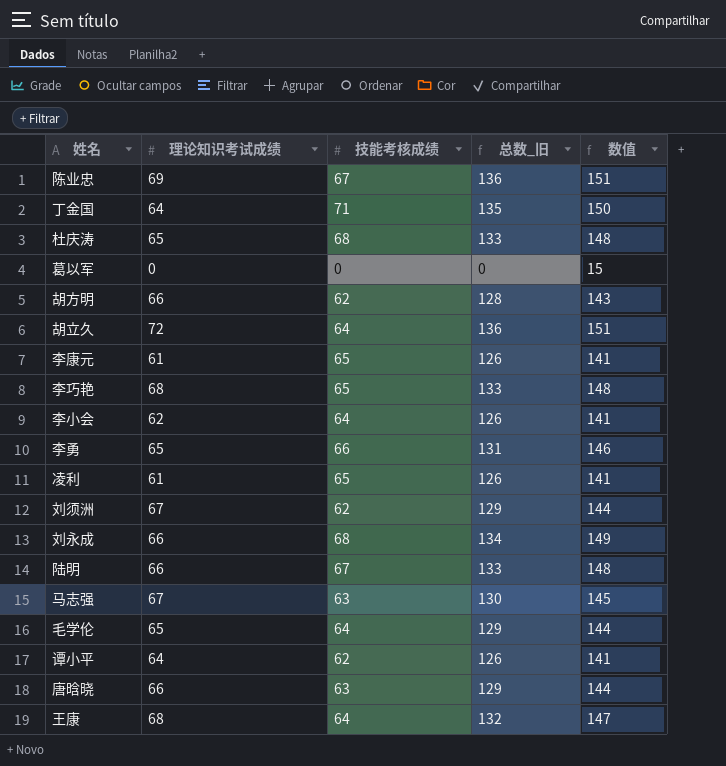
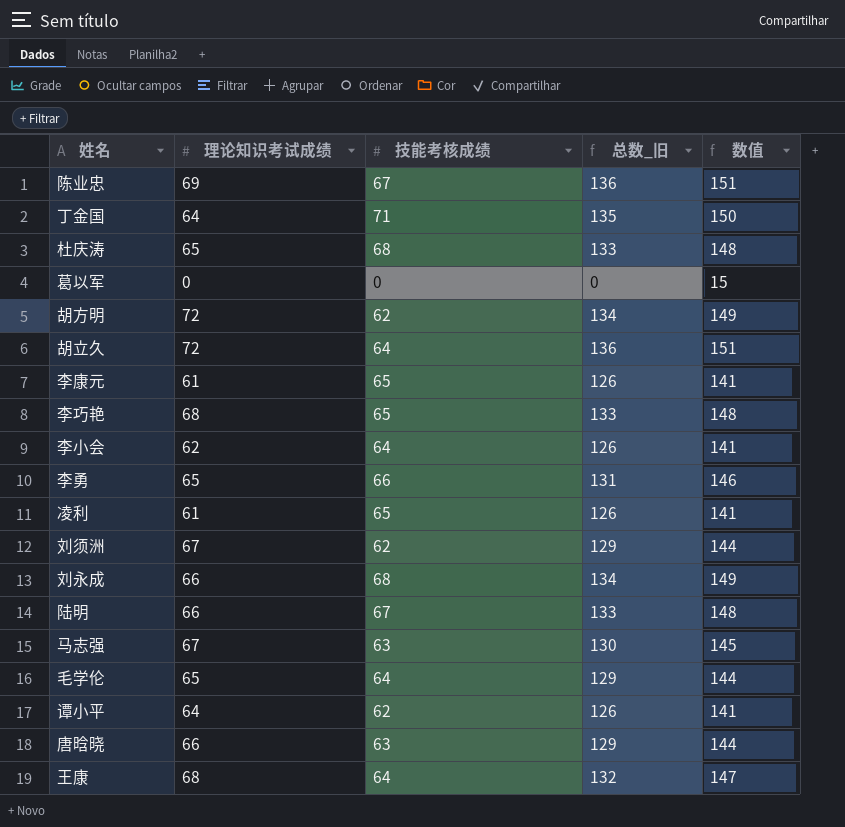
胡方明 | 理论知识考试成绩: 66 -> 72
胡方明 | 总数_旧: 128 -> 134
胡方明 | 数值: 143 -> 149

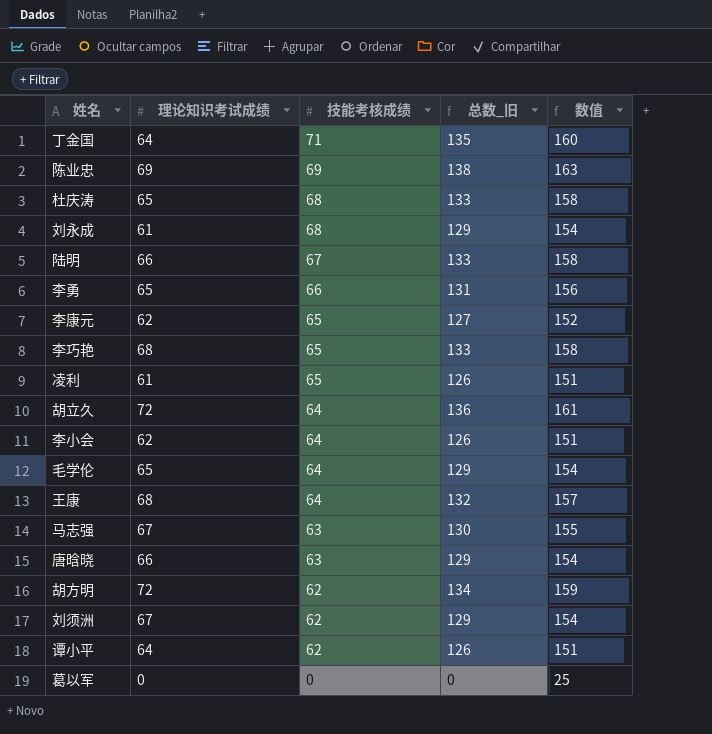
row order: none -> 技能考核成绩 descending
column 数值 | formula: [总数_旧] + 15 -> [总数_旧] + 25
陈业忠 | 技能考核成绩: 67 -> 69
陈业忠 | 总数_旧: 136 -> 138
刘永成 | 理论知识考试成绩: 66 -> 61
刘永成 | 总数_旧: 134 -> 129
李康元 | 理论知识考试成绩: 61 -> 62
李康元 | 总数_旧: 126 -> 127

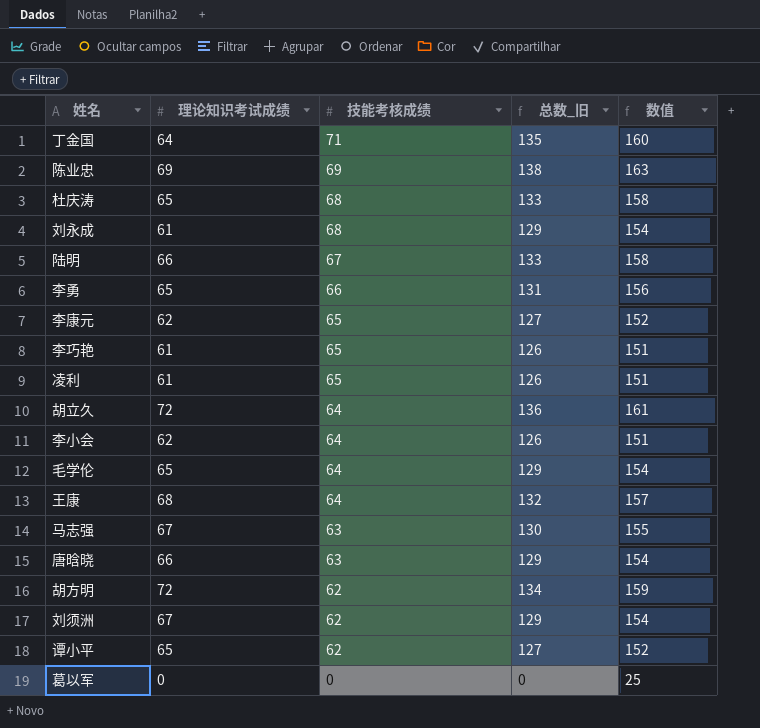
李巧艳 | 理论知识考试成绩: 68 -> 61
李巧艳 | 总数_旧: 133 -> 126
李巧艳 | 数值: 158 -> 151
谭小平 | 理论知识考试成绩: 64 -> 65
谭小平 | 总数_旧: 126 -> 127
谭小平 | 数值: 151 -> 152

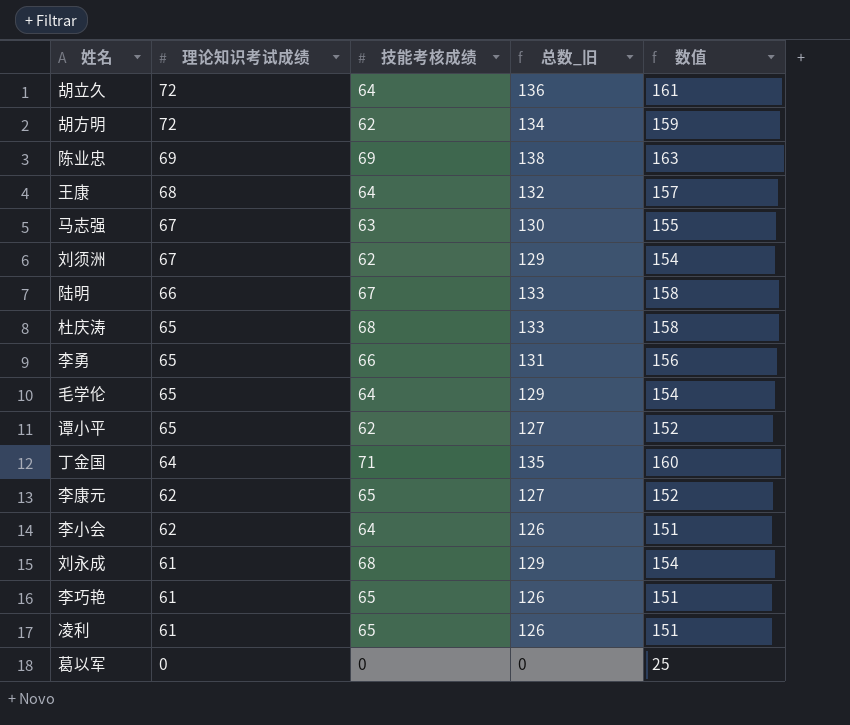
row order: 技能考核成绩 descending -> 理论知识考试成绩 descending
row 唐晗晓: 66 | 63 | 129 | 154 -> none

